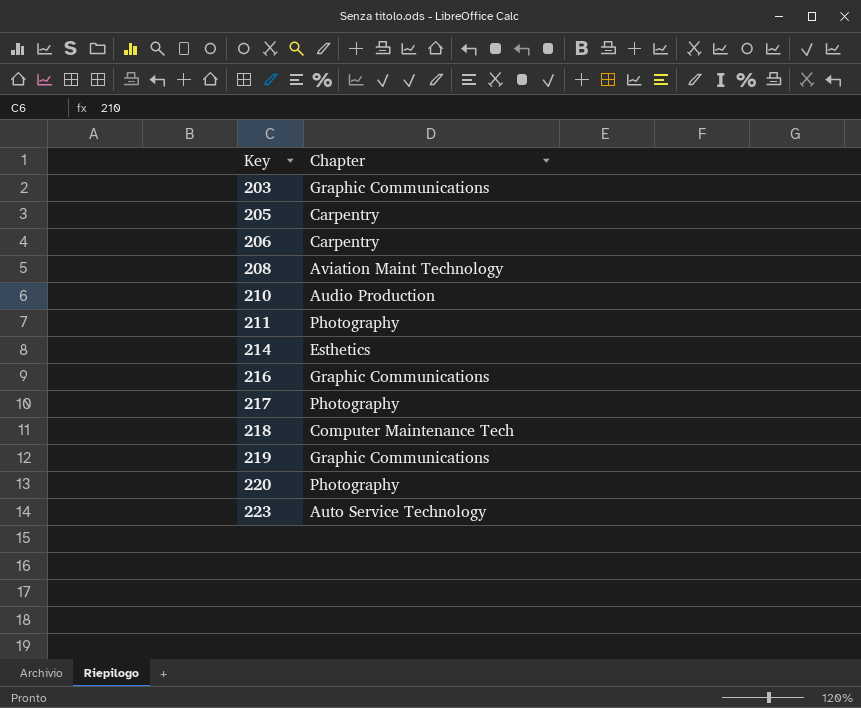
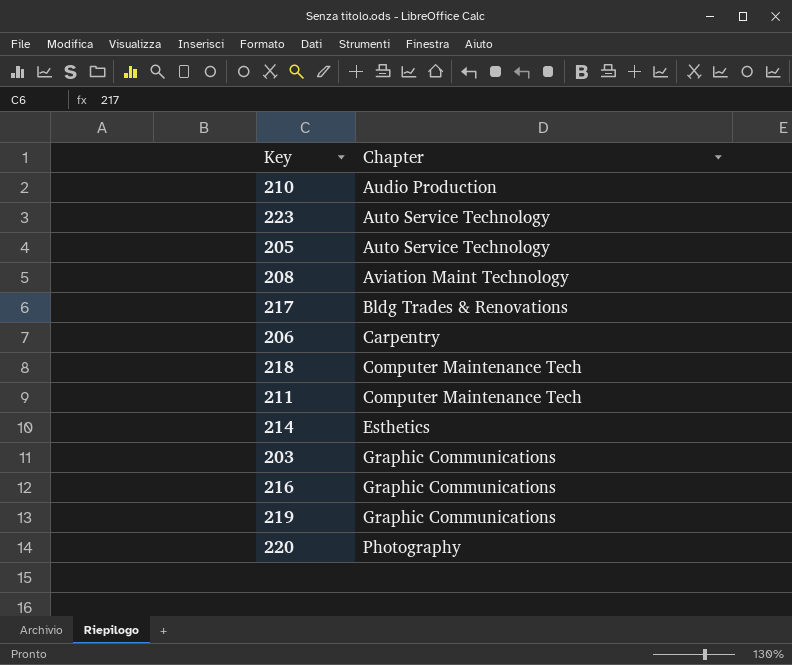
row order: Key ascending -> Chapter ascending
205 | Chapter: Carpentry -> Auto Service Technology
217 | Chapter: Photography -> Bldg Trades & Renovations
211 | Chapter: Photography -> Computer Maintenance Tech

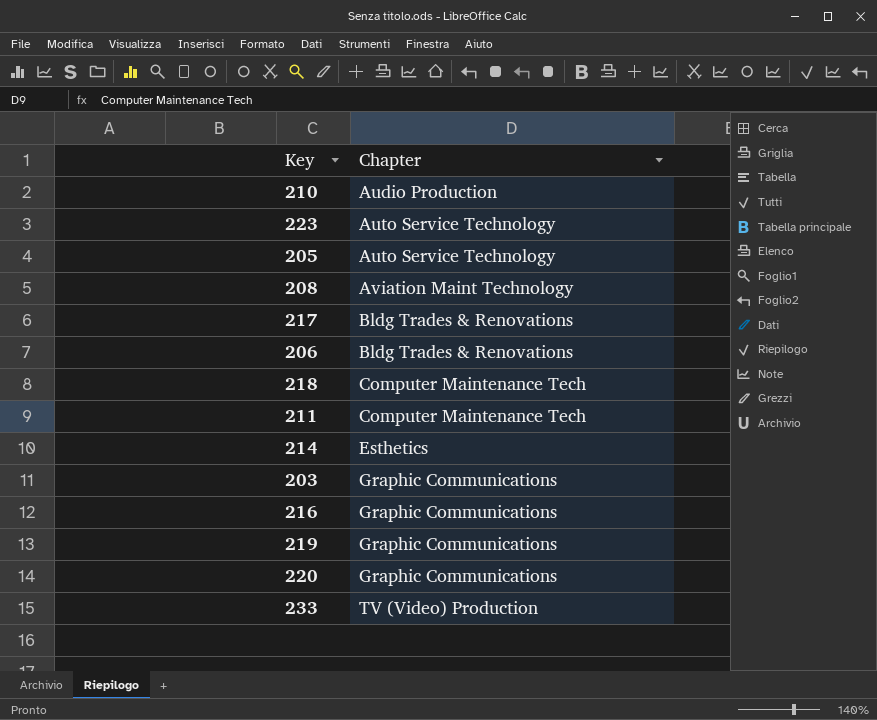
206 | Chapter: Carpentry -> Bldg Trades & Renovations
220 | Chapter: Photography -> Graphic Communications
row 233: none -> TV (Video) Production

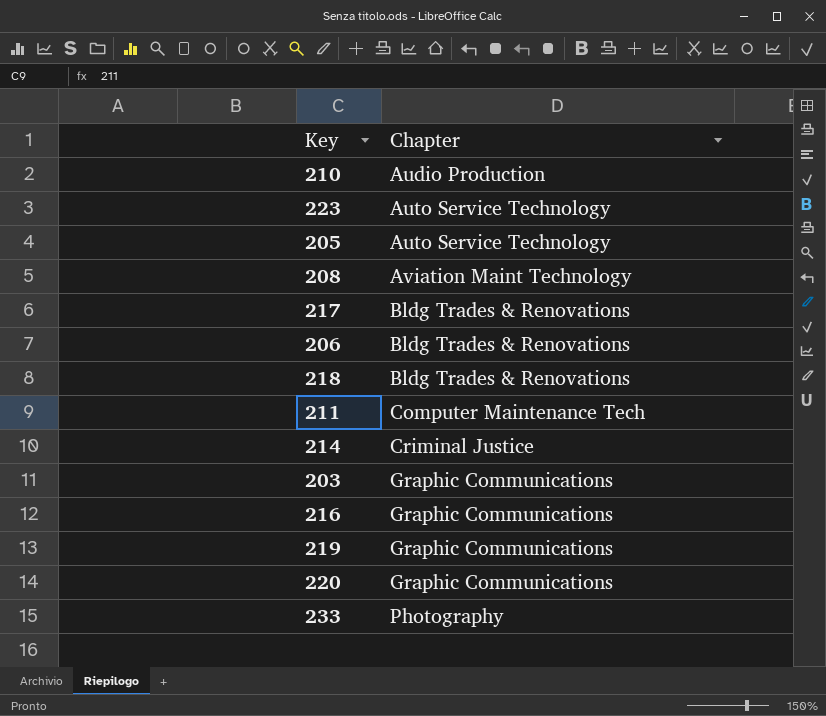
218 | Chapter: Computer Maintenance Tech -> Bldg Trades & Renovations
214 | Chapter: Esthetics -> Criminal Justice
233 | Chapter: TV (Video) Production -> Photography

